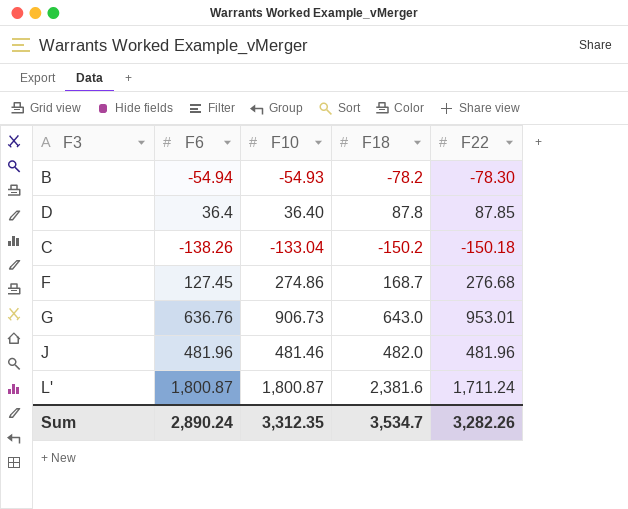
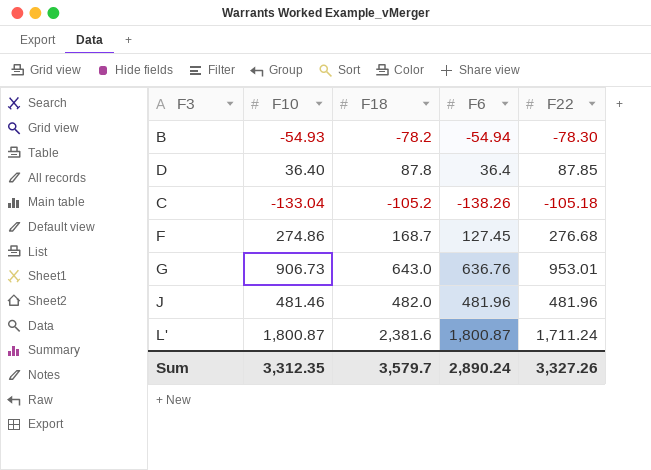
column F6 | position: 2 -> 4
C | F18: -150.2 -> -105.2
C | F22: -150.18 -> -105.18
Sum | F18: 3,534.7 -> 3,579.7
Sum | F22: 3,282.26 -> 3,327.26

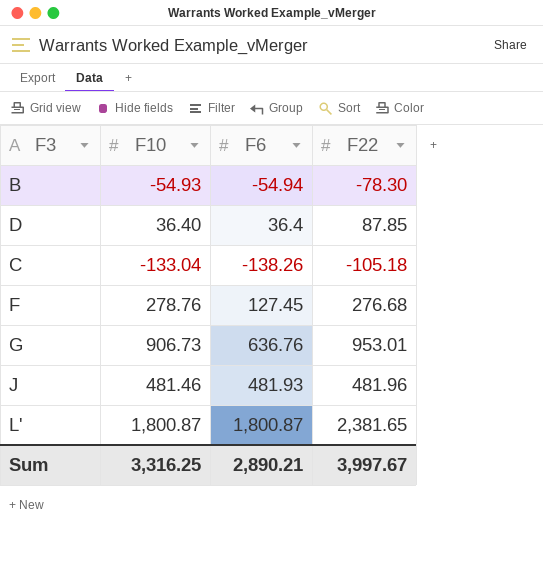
column F18 | position: 3 -> none
F | F10: 274.86 -> 278.76
J | F6: 481.96 -> 481.93
L' | F22: 1,711.24 -> 2,381.65
Sum | F10: 3,312.35 -> 3,316.25
Sum | F6: 2,890.24 -> 2,890.21
Sum | F22: 3,327.26 -> 3,997.67

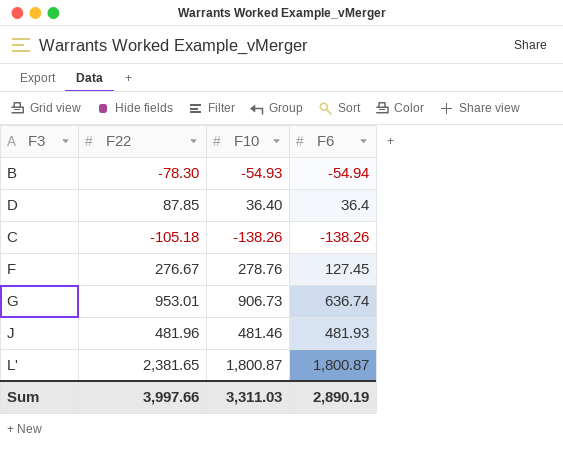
column F22 | position: 4 -> 2
C | F10: -133.04 -> -138.26
F | F22: 276.68 -> 276.67
G | F6: 636.76 -> 636.74
Sum | F22: 3,997.67 -> 3,997.66
Sum | F10: 3,316.25 -> 3,311.03
Sum | F6: 2,890.21 -> 2,890.19

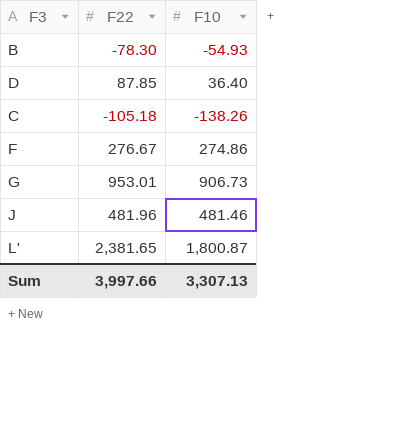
column F6 | position: 4 -> none
F | F10: 278.76 -> 274.86
Sum | F10: 3,311.03 -> 3,307.13

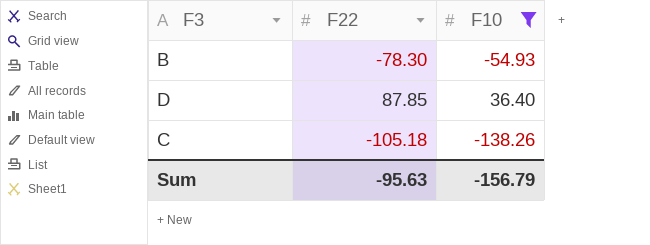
filter: none -> F10 <= 36.40
Sum | F22: 3,997.66 -> -95.63
Sum | F10: 3,307.13 -> -156.79

